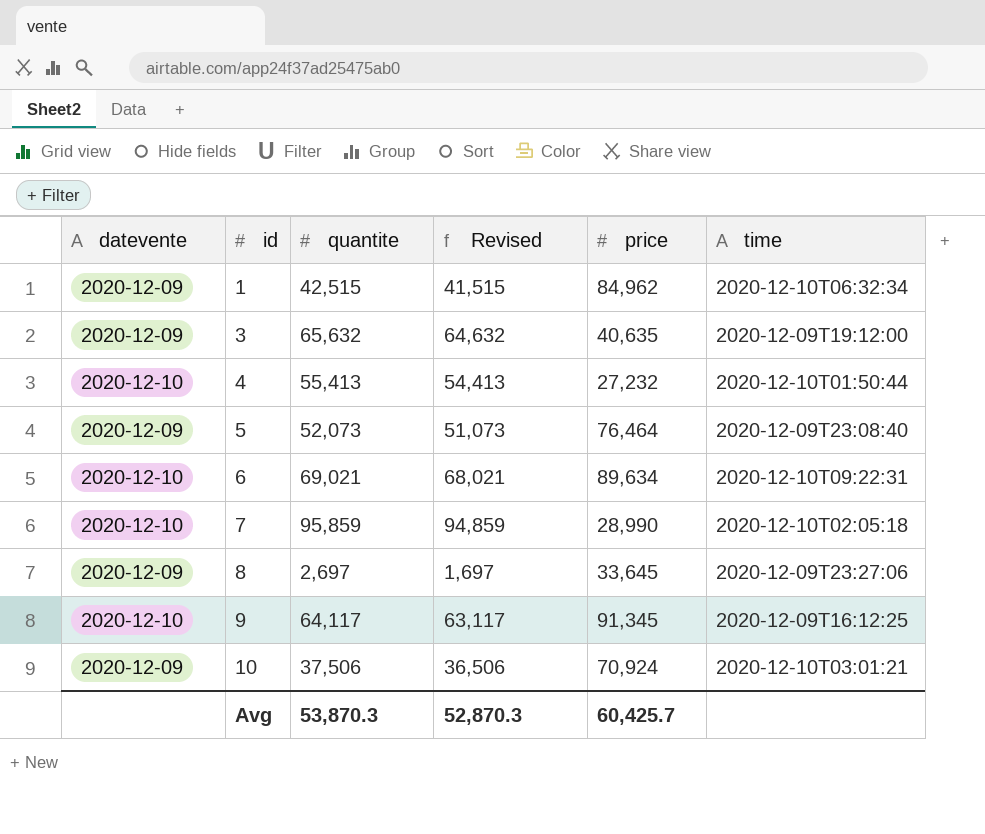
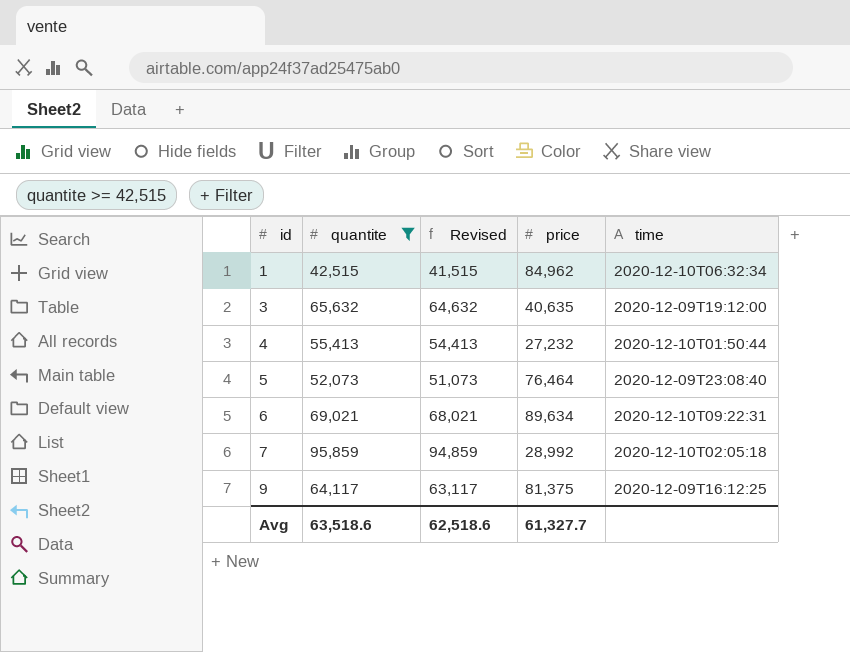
filter: none -> quantite >= 42,515
column datevente | position: 1 -> none
7 | price: 28,990 -> 28,992
9 | price: 91,345 -> 81,375
Avg | quantite: 53,870.3 -> 63,518.6
Avg | Revised: 52,870.3 -> 62,518.6
Avg | price: 60,425.7 -> 61,327.7

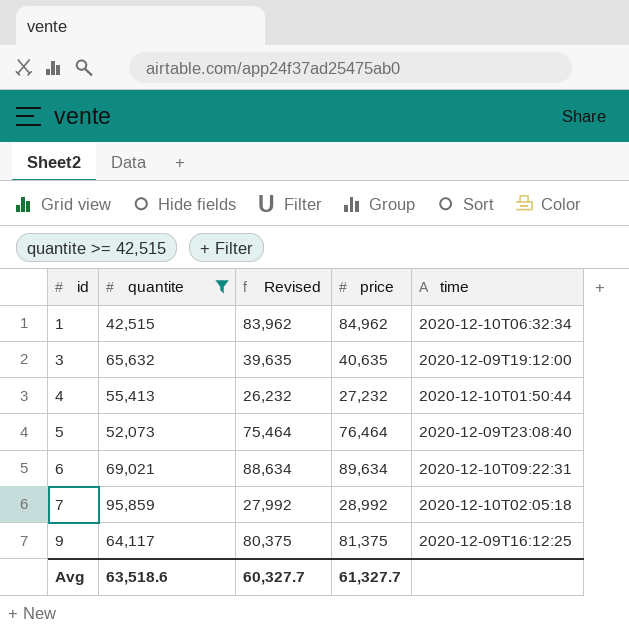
column Revised | formula: [quantite] - 1000 -> [price] - 1000
Avg | Revised: 62,518.6 -> 60,327.7

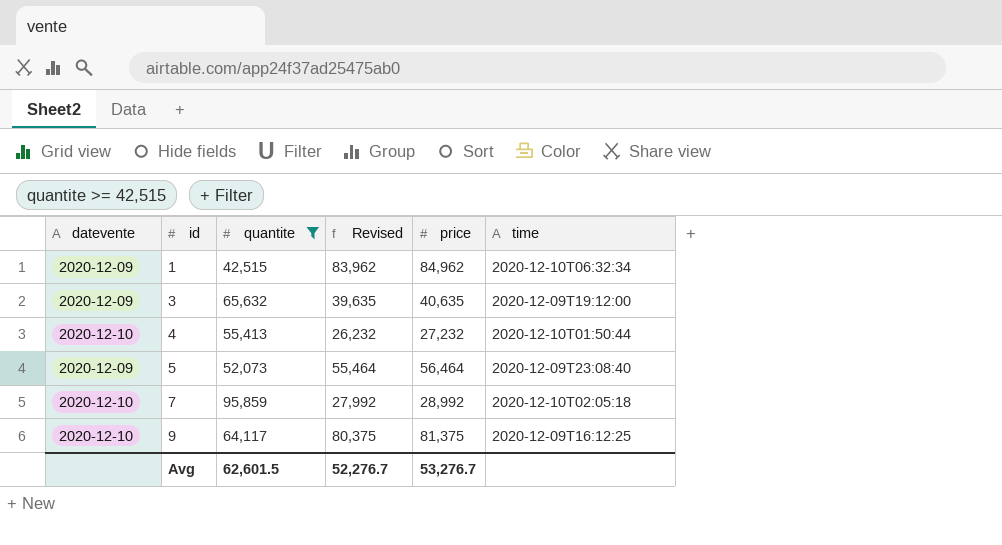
column datevente | position: none -> 1
row 6: 69,021 | 88,634 | 89,634 | 2020-12-10T09:22:31 -> none
5 | Revised: 75,464 -> 55,464
5 | price: 76,464 -> 56,464
Avg | quantite: 63,518.6 -> 62,601.5
Avg | Revised: 60,327.7 -> 52,276.7
Avg | price: 61,327.7 -> 53,276.7

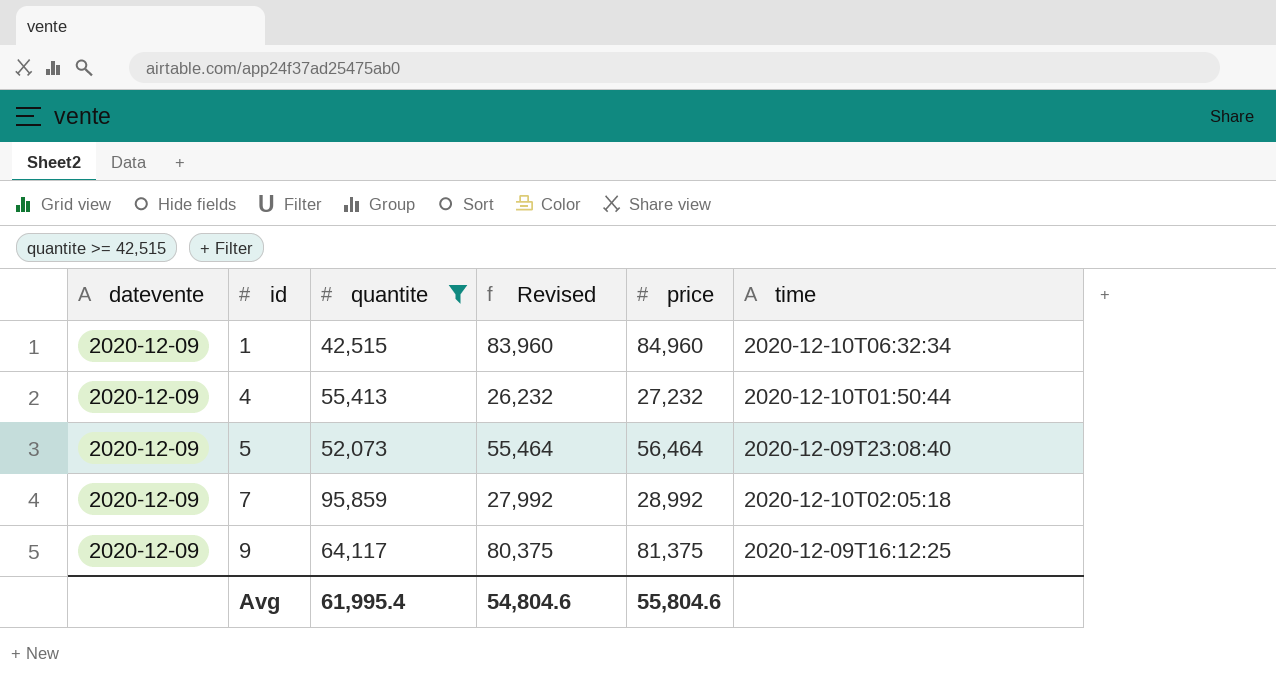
row 3: 2020-12-09 | 65,632 | 39,635 | 40,635 | 2020-12-09T19:12:00 -> none
1 | Revised: 83,962 -> 83,960
1 | price: 84,962 -> 84,960
4 | datevente: 2020-12-10 -> 2020-12-09
7 | datevente: 2020-12-10 -> 2020-12-09
9 | datevente: 2020-12-10 -> 2020-12-09
Avg | quantite: 62,601.5 -> 61,995.4
Avg | Revised: 52,276.7 -> 54,804.6
Avg | price: 53,276.7 -> 55,804.6

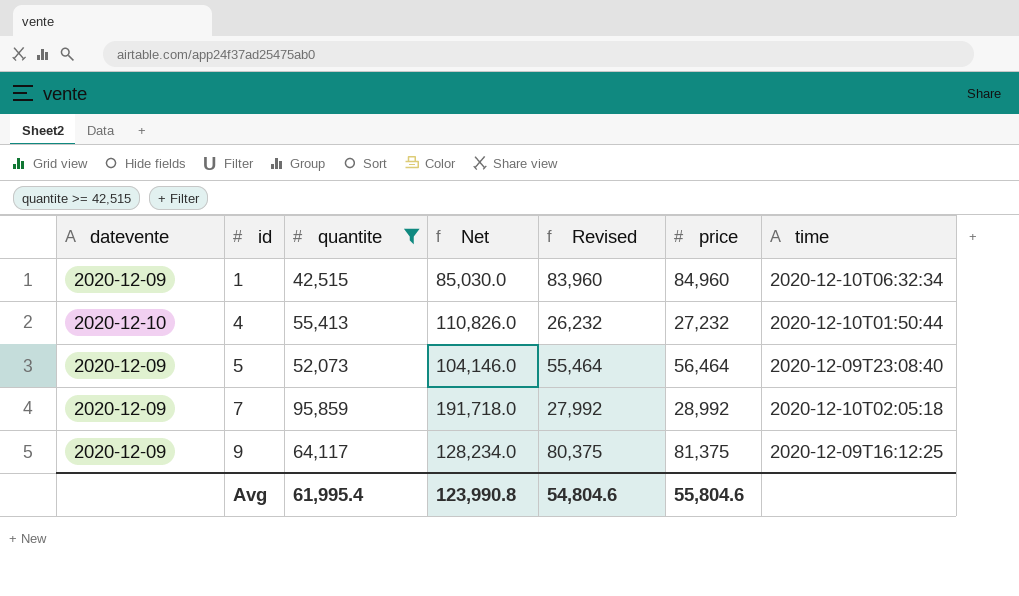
column Net | formula: none -> [quantite] * 2
4 | datevente: 2020-12-09 -> 2020-12-10

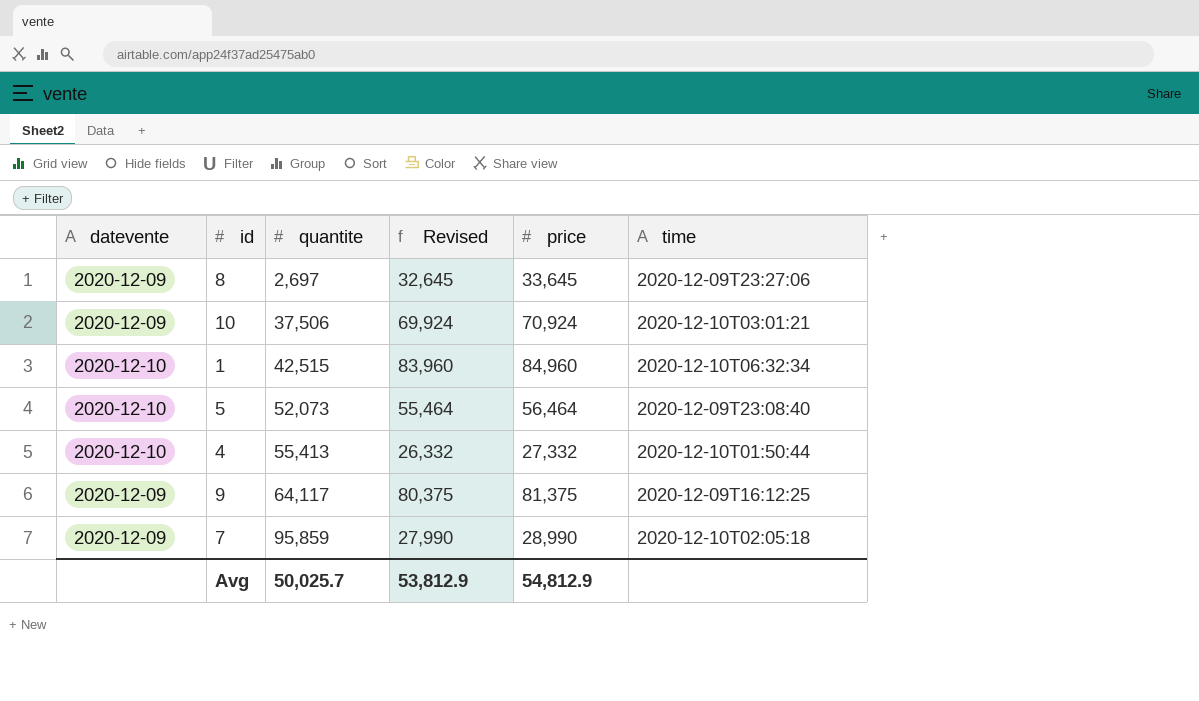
filter: quantite >= 42,515 -> none
row order: id ascending -> quantite ascending
column Net | formula: [quantite] * 2 -> none
1 | datevente: 2020-12-09 -> 2020-12-10
5 | datevente: 2020-12-09 -> 2020-12-10
4 | Revised: 26,232 -> 26,332
4 | price: 27,232 -> 27,332
7 | Revised: 27,992 -> 27,990
7 | price: 28,992 -> 28,990
Avg | quantite: 61,995.4 -> 50,025.7
Avg | Revised: 54,804.6 -> 53,812.9
Avg | price: 55,804.6 -> 54,812.9

